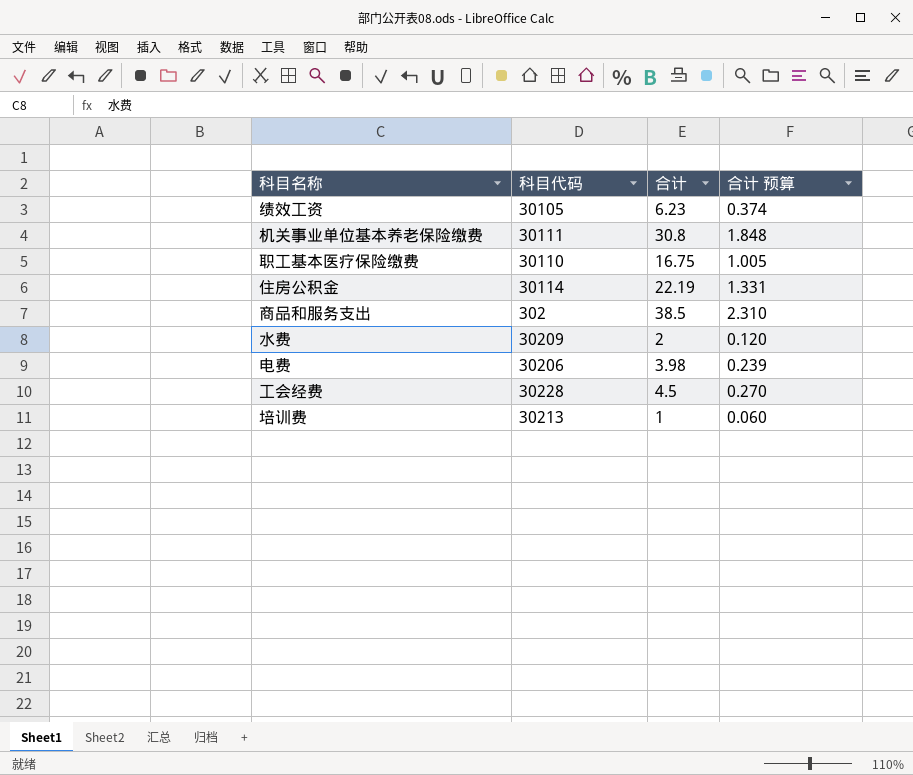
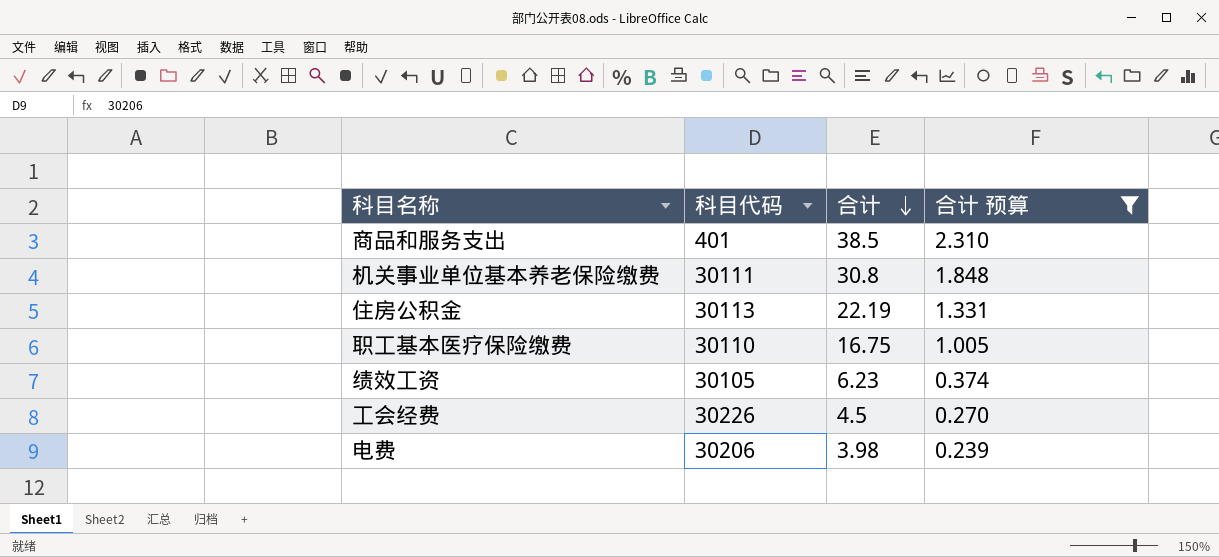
filter: none -> 合计 预算 >= 0.239
row order: none -> 合计 descending
商品和服务支出 | 科目代码: 302 -> 401
住房公积金 | 科目代码: 30114 -> 30113
工会经费 | 科目代码: 30228 -> 30226

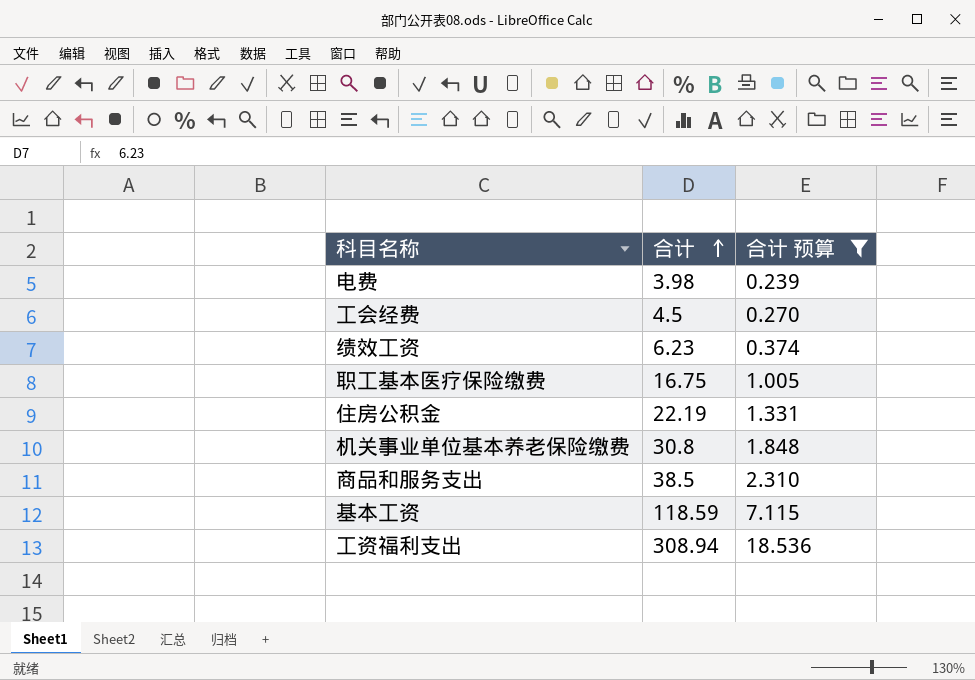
row order: 合计 descending -> 合计 ascending
column 科目代码 | position: 2 -> none
row 基本工资: none -> 118.59 | 7.115
row 工资福利支出: none -> 308.94 | 18.536

